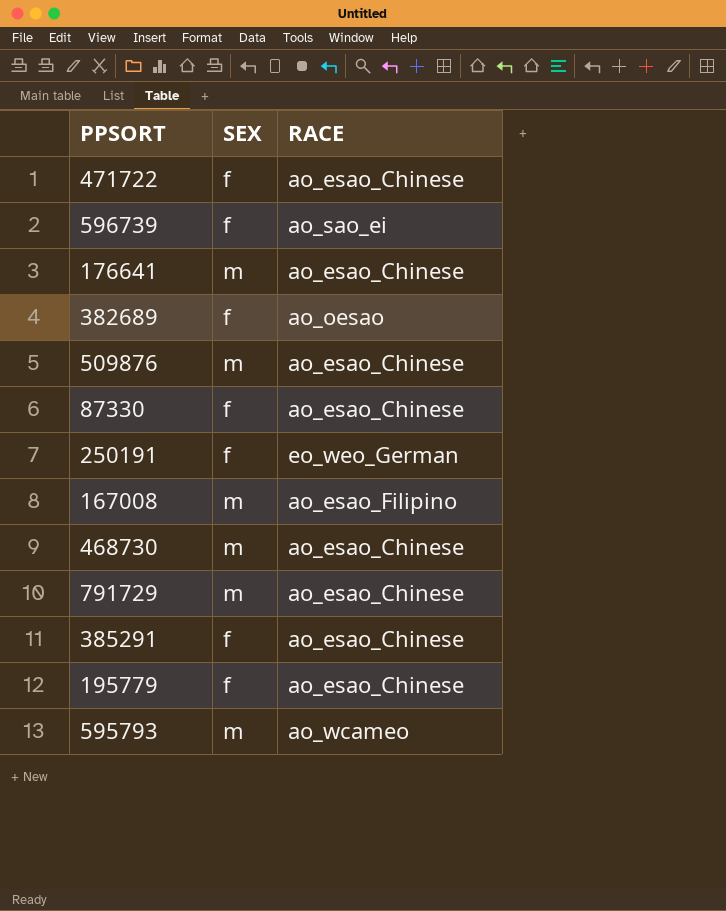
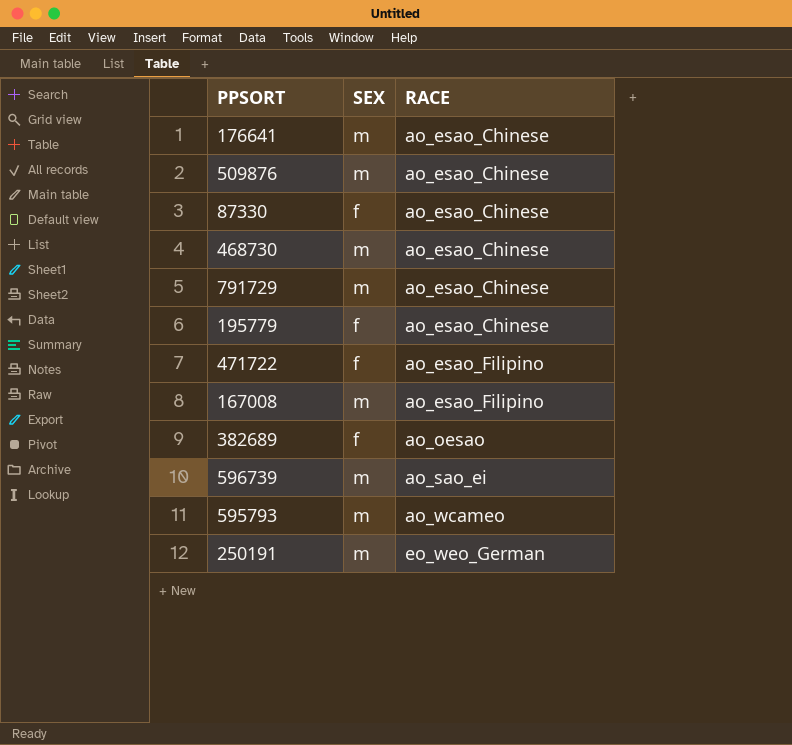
row order: none -> RACE ascending
row 385291: f | ao_esao_Chinese -> none
471722 | RACE: ao_esao_Chinese -> ao_esao_Filipino
596739 | SEX: f -> m
250191 | SEX: f -> m

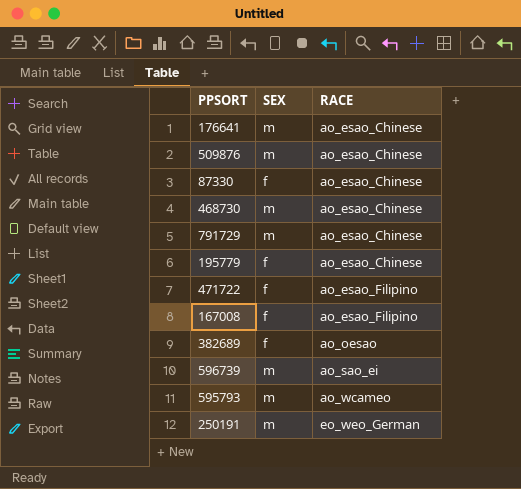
167008 | SEX: m -> f

